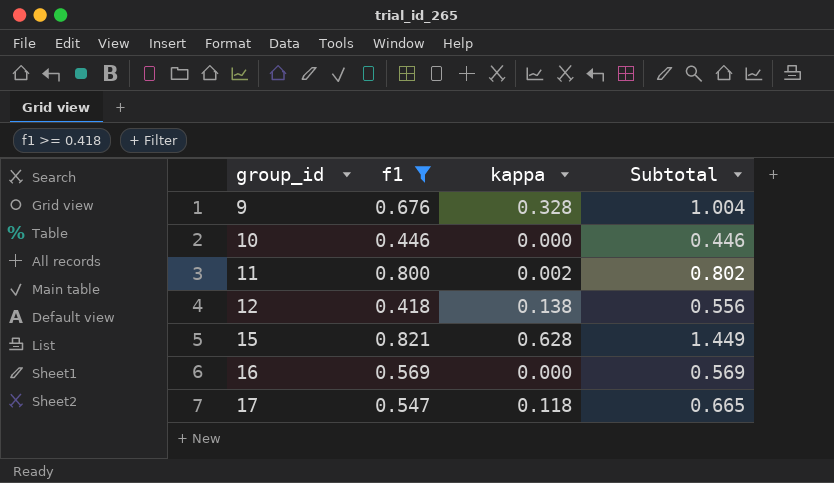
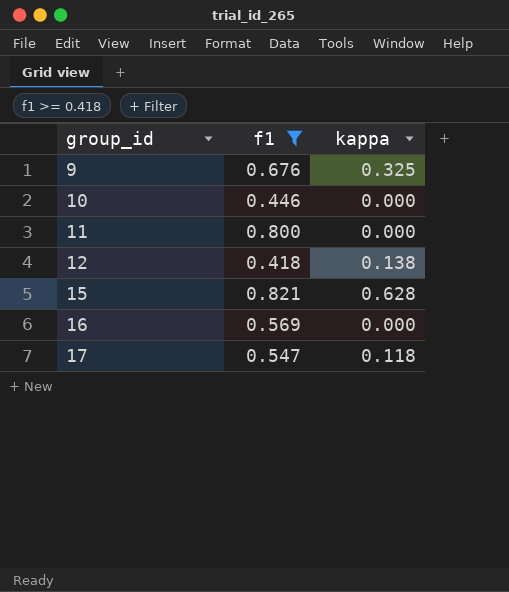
column Subtotal | formula: [f1] + [kappa] -> none
9 | kappa: 0.328 -> 0.325
11 | kappa: 0.002 -> 0.000

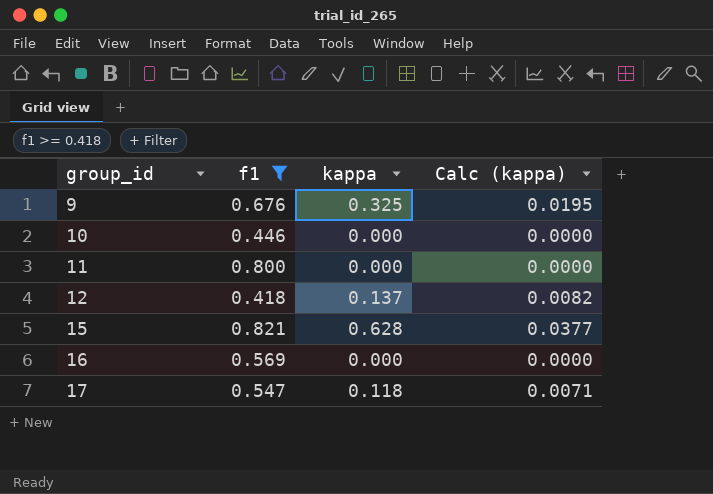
column Calc (kappa) | formula: none -> [kappa] * 0.06
12 | kappa: 0.138 -> 0.137

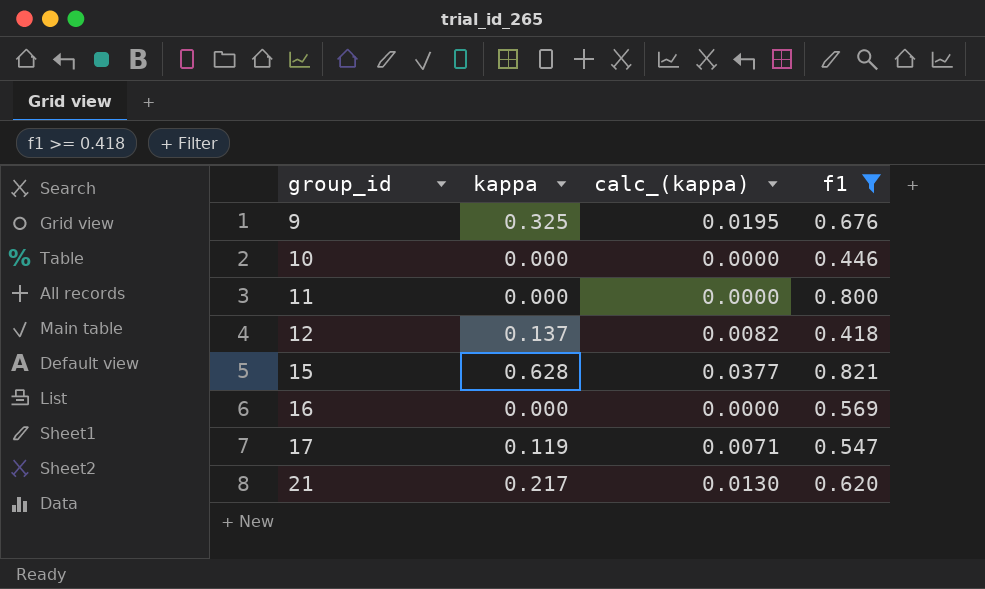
column name: Calc (kappa) -> calc_(kappa)
column f1 | position: 2 -> 4
17 | kappa: 0.118 -> 0.119
row 21: none -> 0.217 | 0.0130 | 0.620

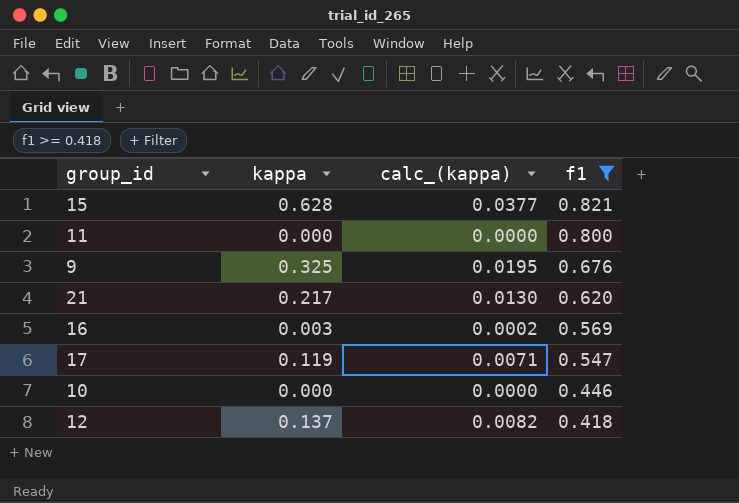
row order: group_id ascending -> f1 descending
16 | kappa: 0.000 -> 0.003
16 | calc_(kappa): 0.0000 -> 0.0002

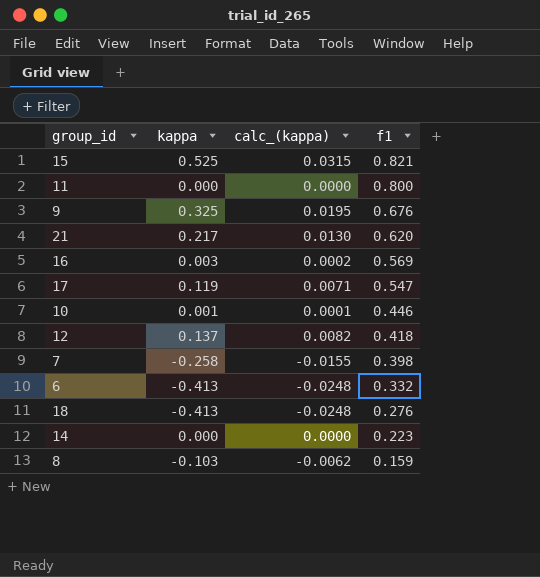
filter: f1 >= 0.418 -> none
15 | kappa: 0.628 -> 0.525
15 | calc_(kappa): 0.0377 -> 0.0315
10 | kappa: 0.000 -> 0.001
10 | calc_(kappa): 0.0000 -> 0.0001

